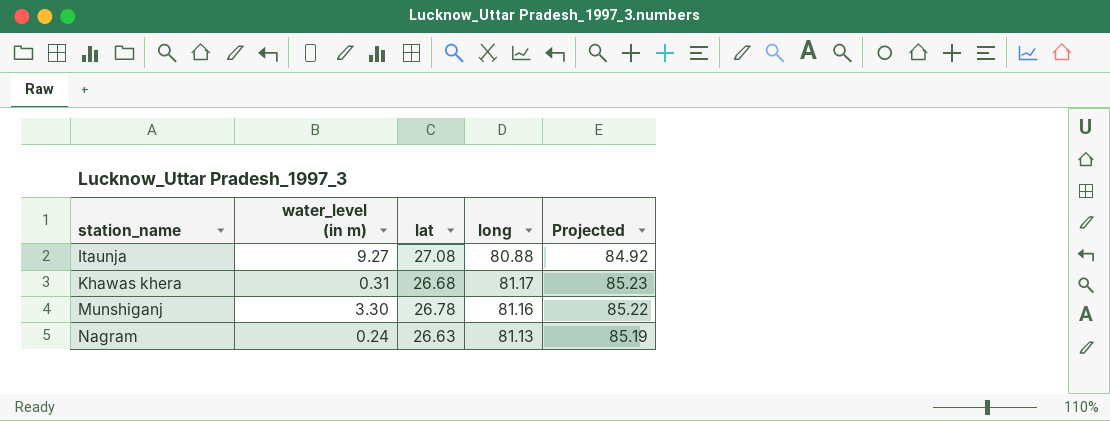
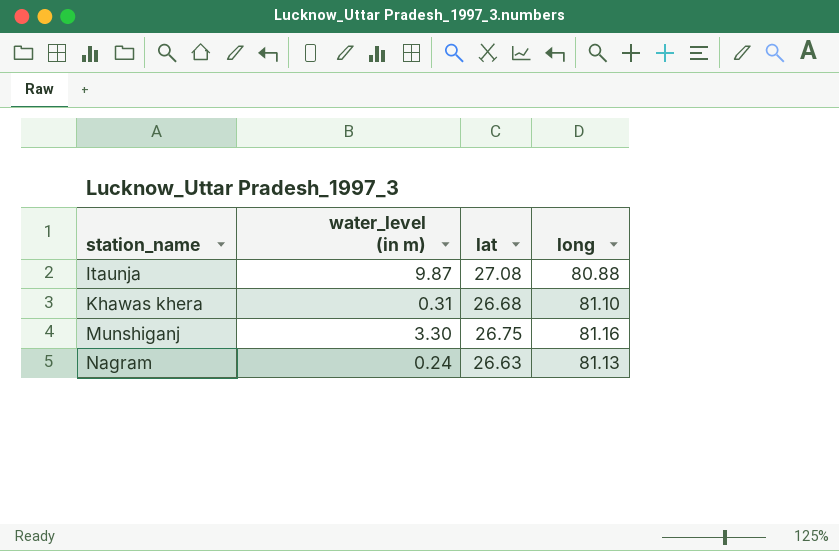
column Projected | formula: [long] * 1.05 -> none
Itaunja | water_level (in m): 9.27 -> 9.87
Khawas khera | long: 81.17 -> 81.10
Munshiganj | lat: 26.78 -> 26.75

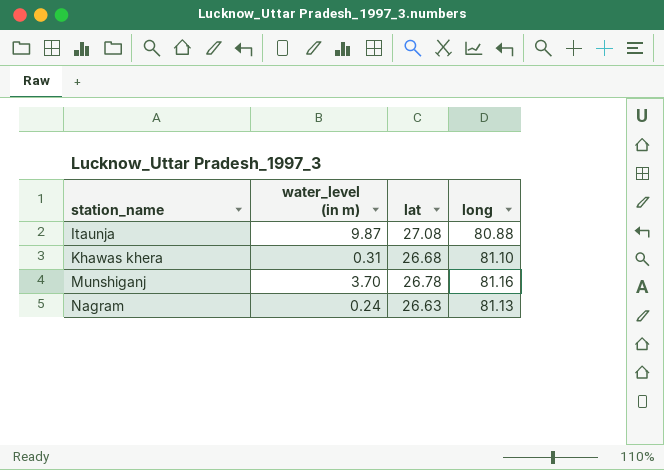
Munshiganj | water_level (in m): 3.30 -> 3.70
Munshiganj | lat: 26.75 -> 26.78

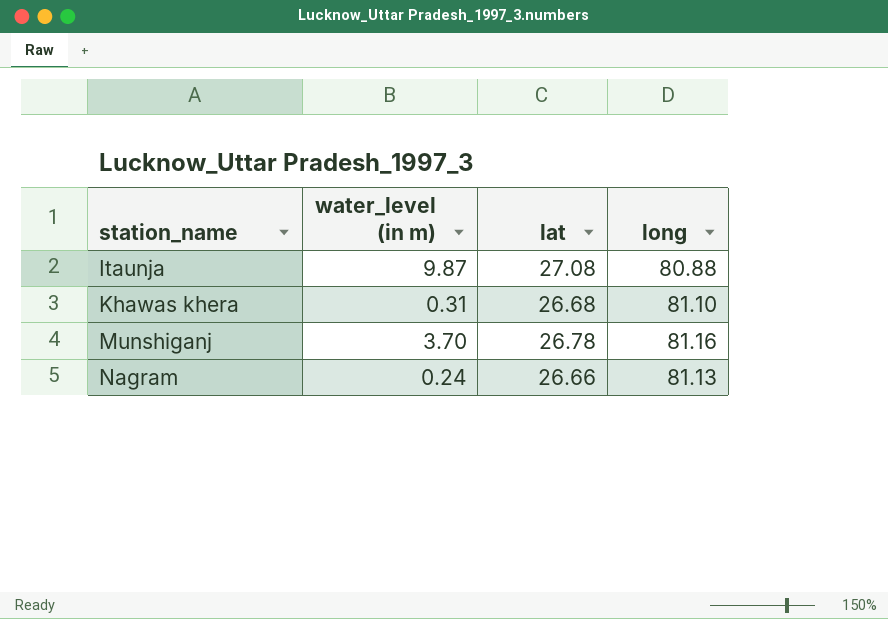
Nagram | lat: 26.63 -> 26.66

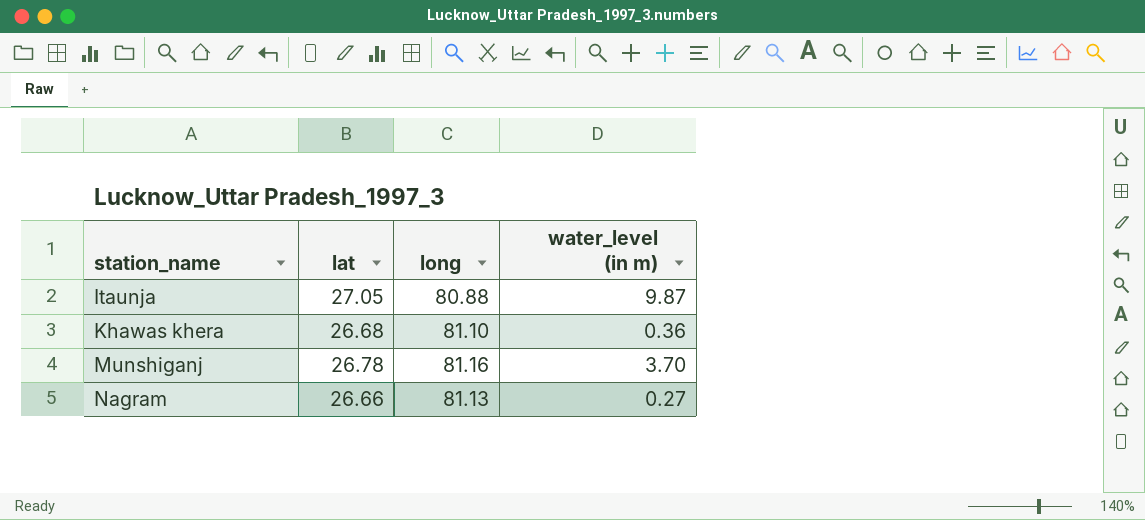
column water_level (in m) | position: 2 -> 4
Itaunja | lat: 27.08 -> 27.05
Khawas khera | water_level (in m): 0.31 -> 0.36
Nagram | water_level (in m): 0.24 -> 0.27

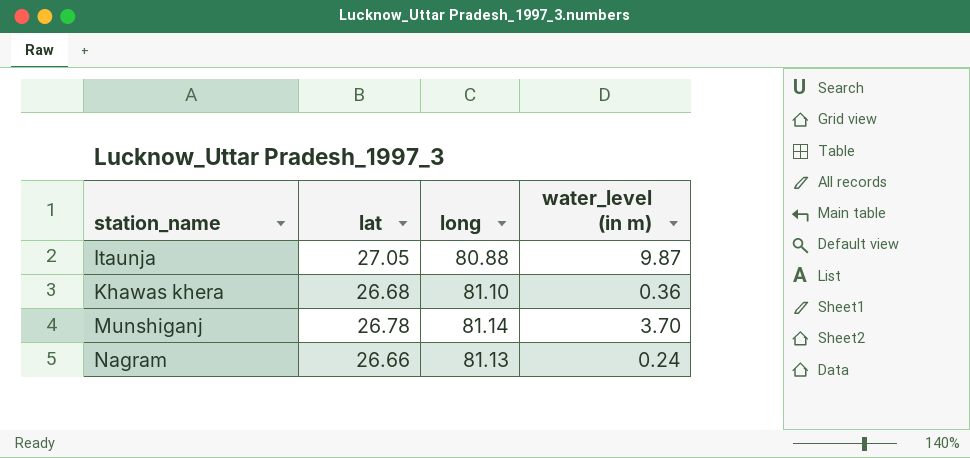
Munshiganj | long: 81.16 -> 81.14
Nagram | water_level (in m): 0.27 -> 0.24

